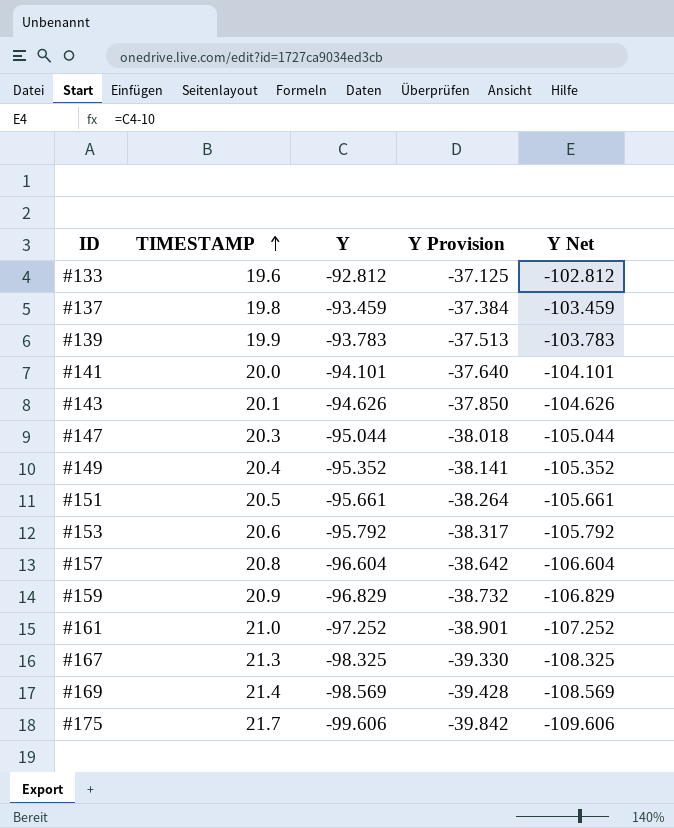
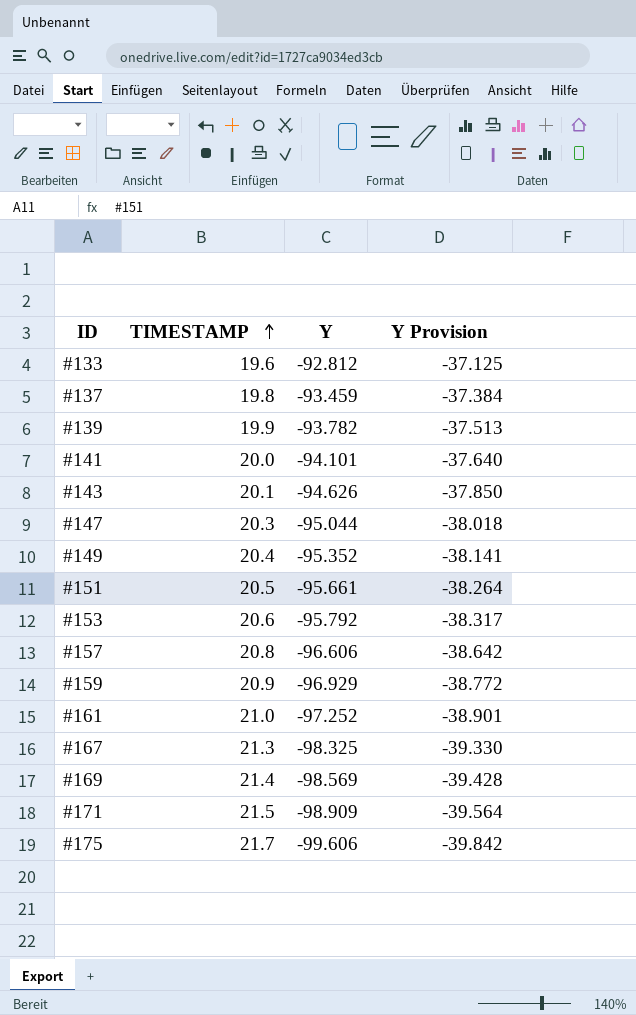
column Y Net | formula: [Y] - 10 -> none
#139 | Y: -93.783 -> -93.782
#157 | Y: -96.604 -> -96.606
#159 | Y: -96.829 -> -96.929
#159 | Y Provision: -38.732 -> -38.772
row #171: none -> 21.5 | -98.909 | -39.564

